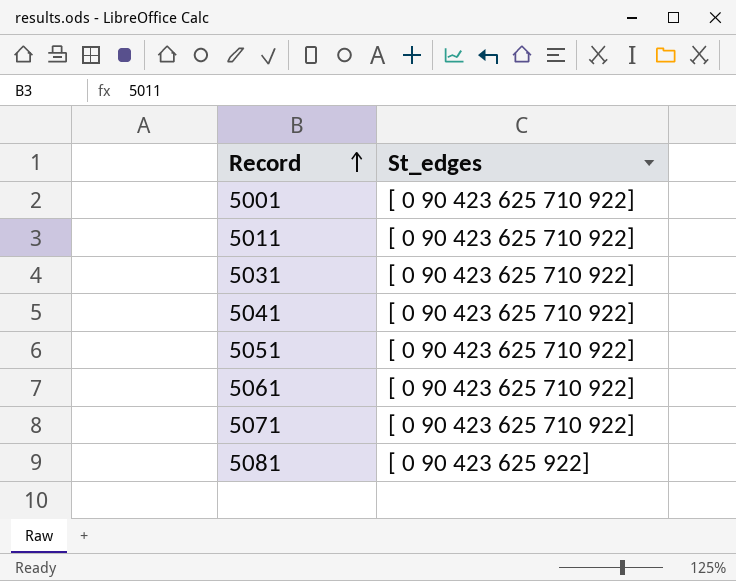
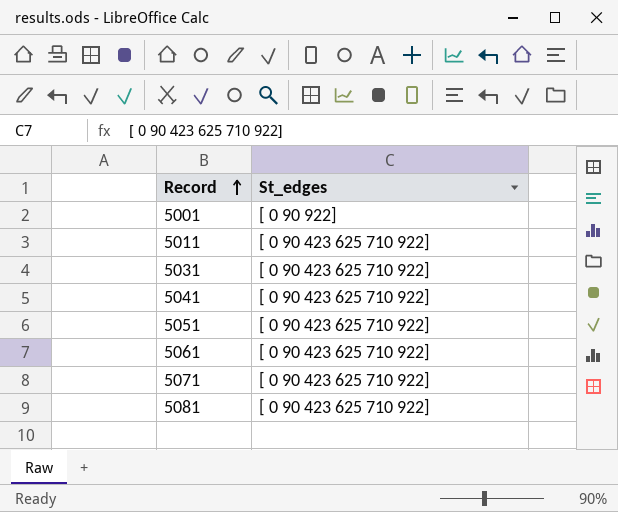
5001 | St_edges: [ 0 90 423 625 710 922] -> [ 0 90 922]
5081 | St_edges: [ 0 90 423 625 922] -> [ 0 90 423 625 710 922]

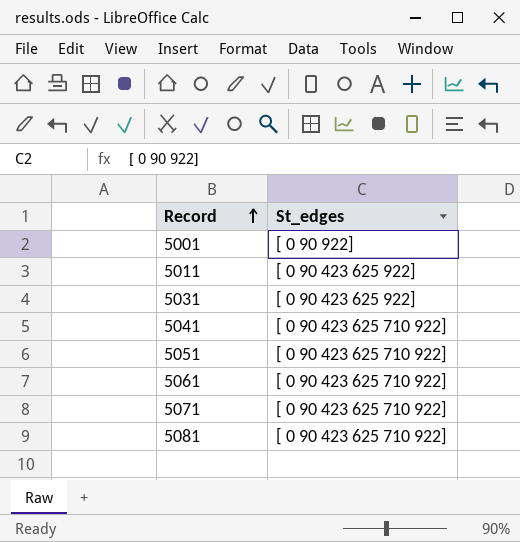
5011 | St_edges: [ 0 90 423 625 710 922] -> [ 0 90 423 625 922]
5031 | St_edges: [ 0 90 423 625 710 922] -> [ 0 90 423 625 922]

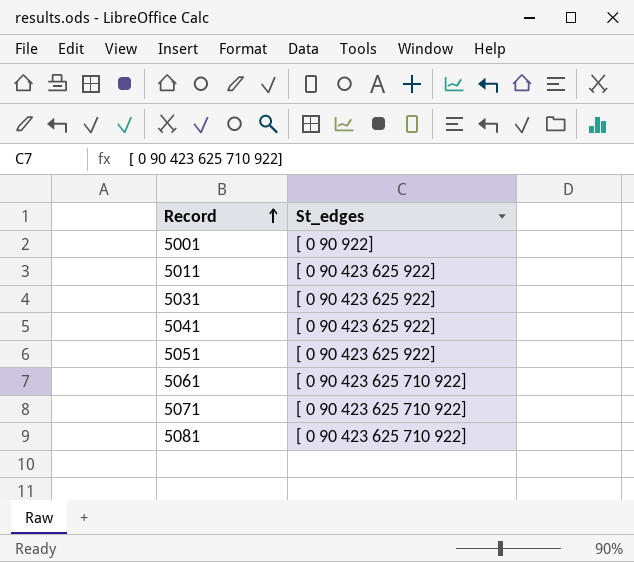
5041 | St_edges: [ 0 90 423 625 710 922] -> [ 0 90 423 625 922]
5051 | St_edges: [ 0 90 423 625 710 922] -> [ 0 90 423 625 922]

